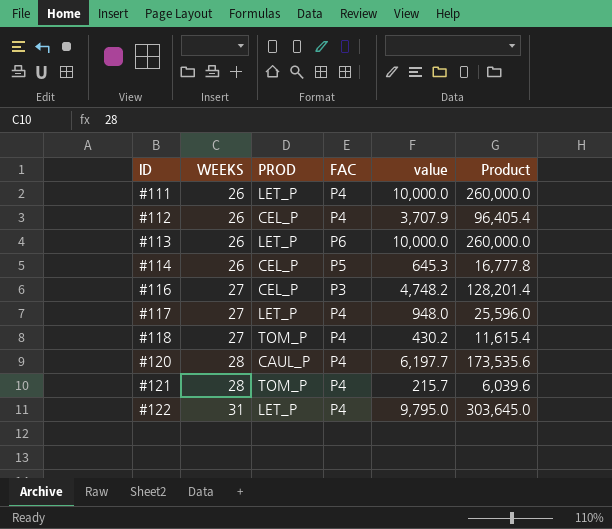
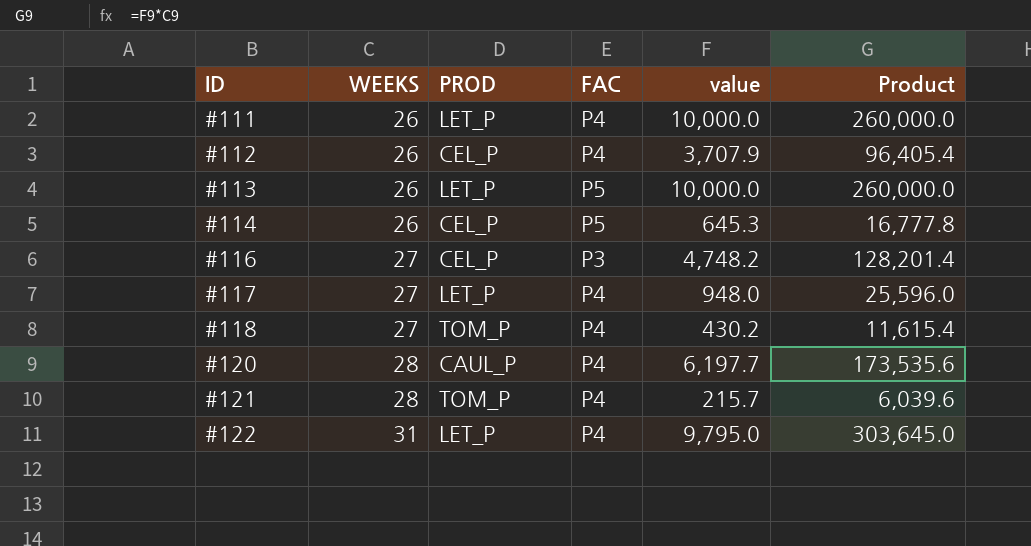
#113 | FAC: P6 -> P5

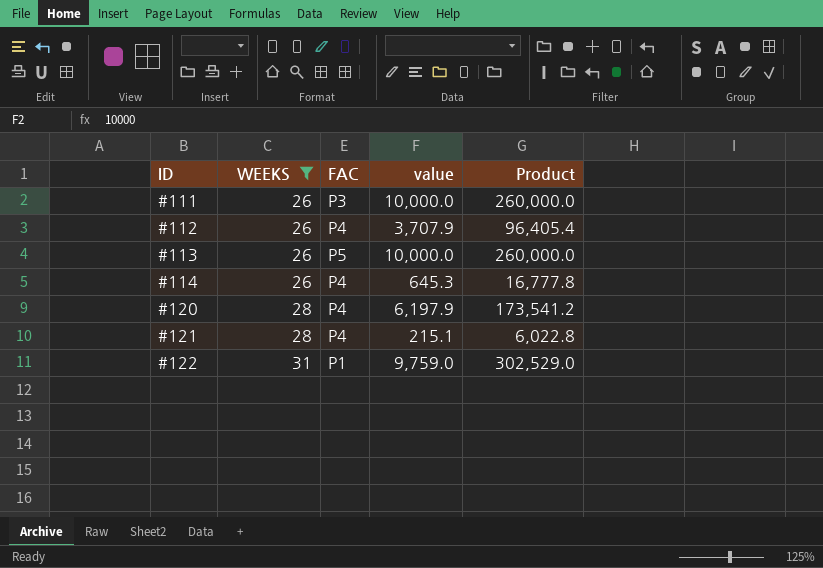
filter: none -> WEEKS != 27
column PROD | position: 3 -> none
#111 | FAC: P4 -> P3
#114 | FAC: P5 -> P4
#120 | value: 6,197.7 -> 6,197.9
#120 | Product: 173,535.6 -> 173,541.2
#121 | value: 215.7 -> 215.1
#121 | Product: 6,039.6 -> 6,022.8
#122 | FAC: P4 -> P1
#122 | value: 9,795.0 -> 9,759.0
#122 | Product: 303,645.0 -> 302,529.0

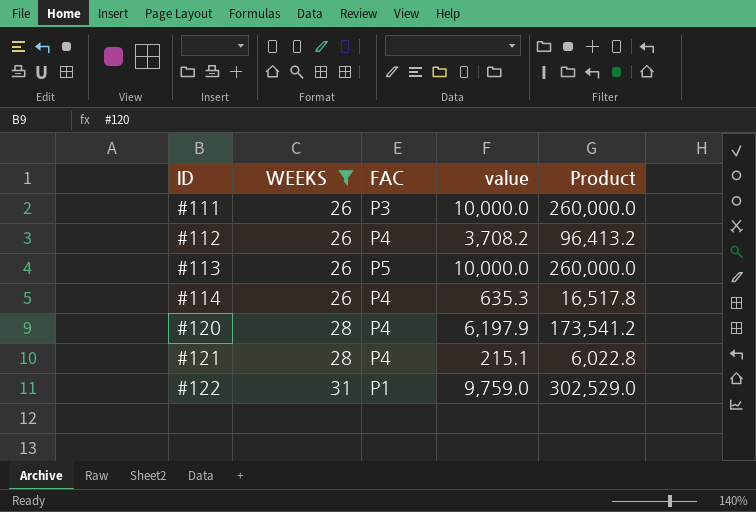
#112 | value: 3,707.9 -> 3,708.2
#112 | Product: 96,405.4 -> 96,413.2
#114 | value: 645.3 -> 635.3
#114 | Product: 16,777.8 -> 16,517.8

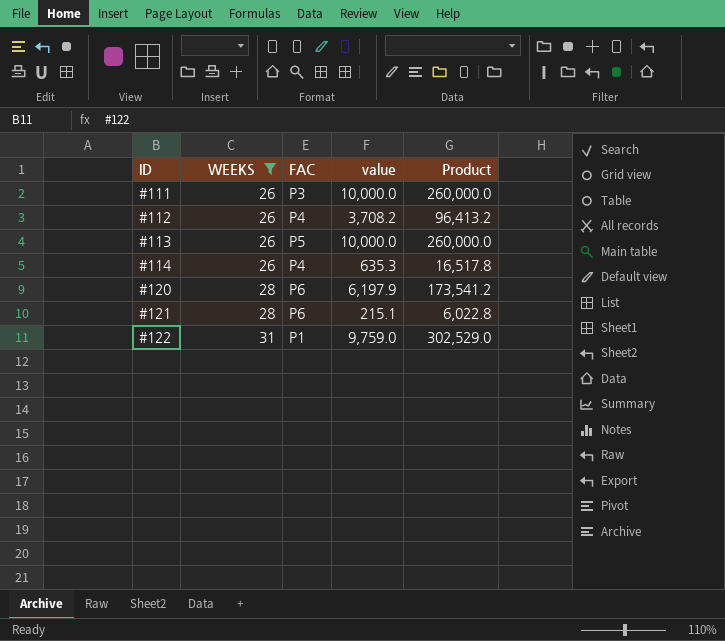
#120 | FAC: P4 -> P6
#121 | FAC: P4 -> P6

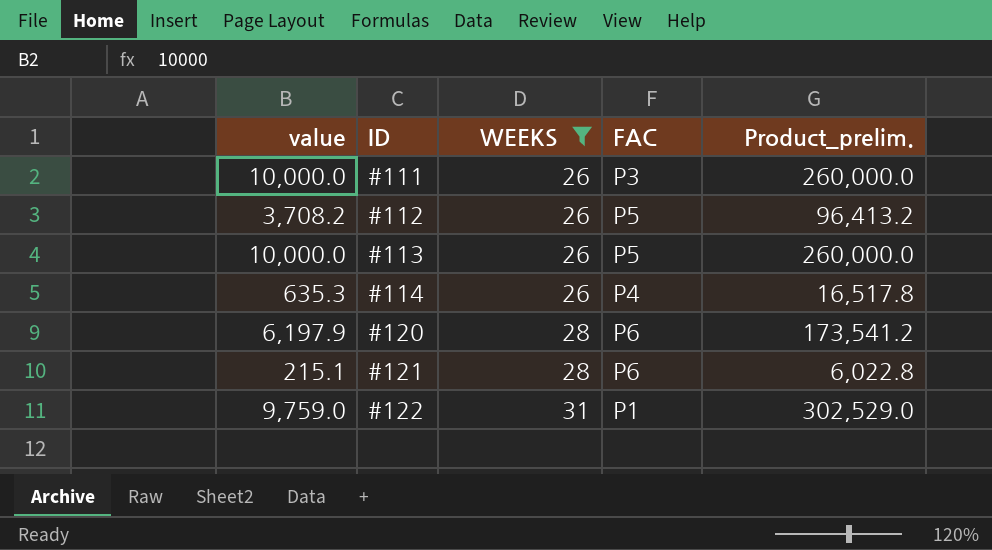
column value | position: 4 -> 1
column name: Product -> Product_prelim.
#112 | FAC: P4 -> P5

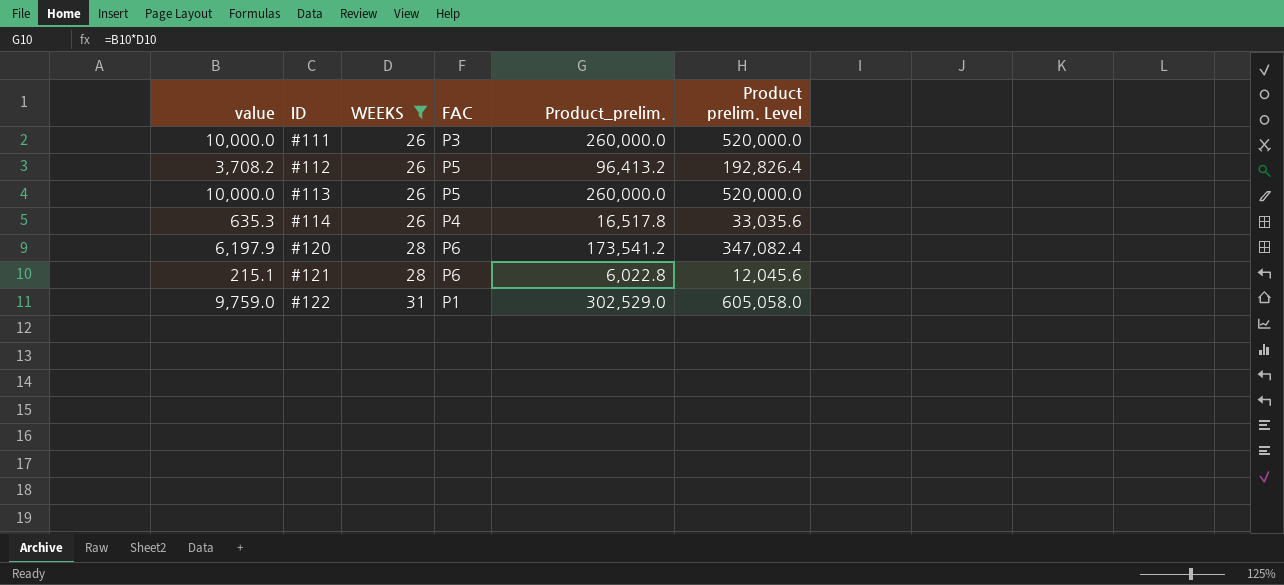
column Product prelim. Level | formula: none -> [Product_prelim.] * 2

